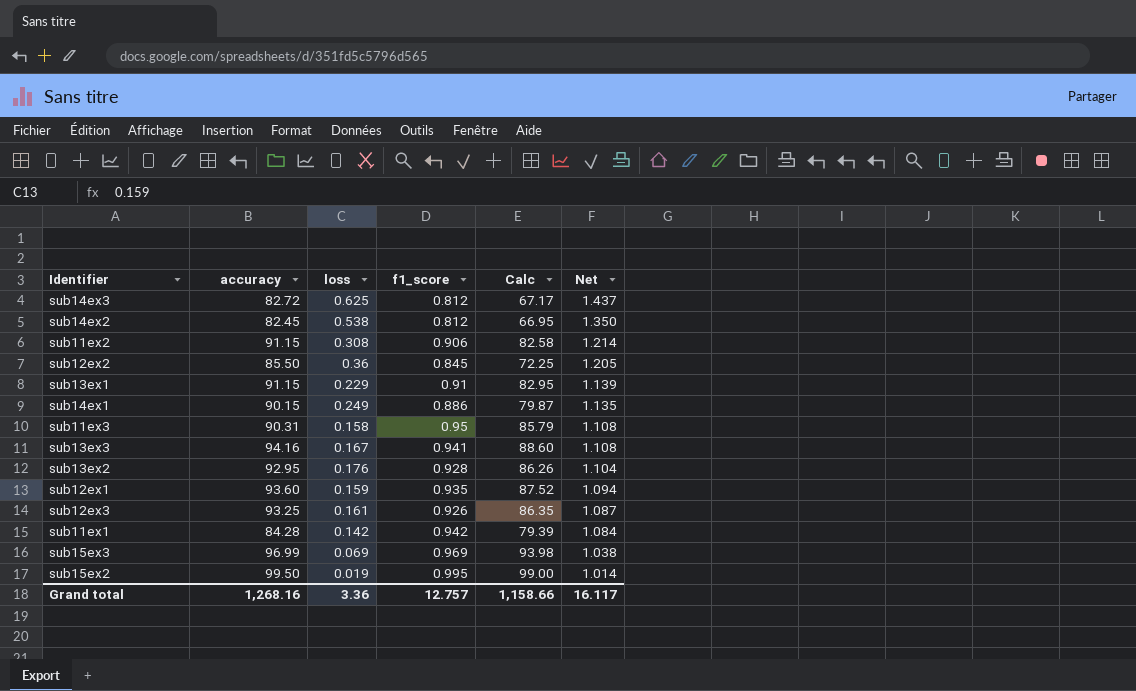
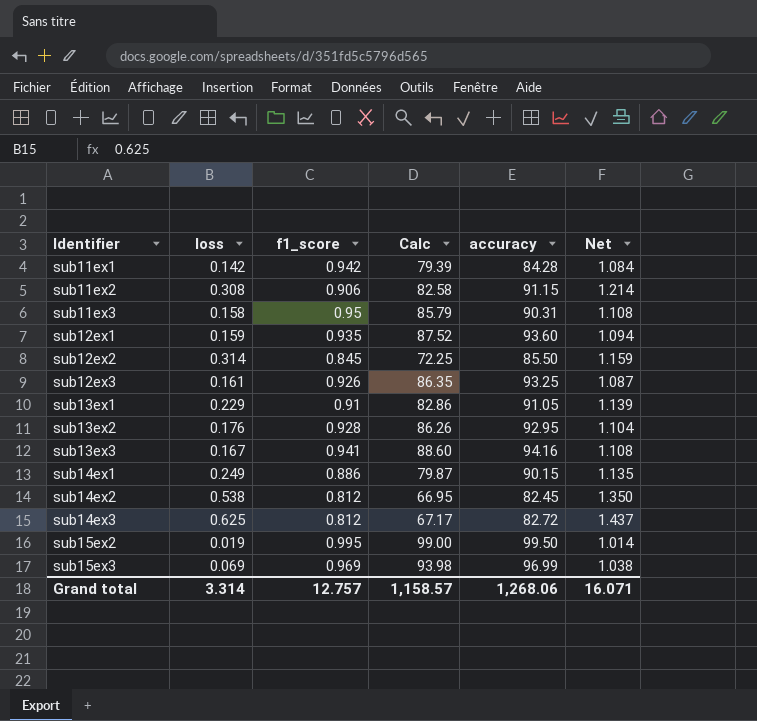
row order: Net descending -> Identifier ascending
column accuracy | position: 2 -> 5
sub12ex2 | loss: 0.36 -> 0.314
sub12ex2 | Net: 1.205 -> 1.159
sub13ex1 | Calc: 82.95 -> 82.86
sub13ex1 | accuracy: 91.15 -> 91.05
Grand total | loss: 3.36 -> 3.314
Grand total | Calc: 1,158.66 -> 1,158.57
Grand total | accuracy: 1,268.16 -> 1,268.06
Grand total | Net: 16.117 -> 16.071

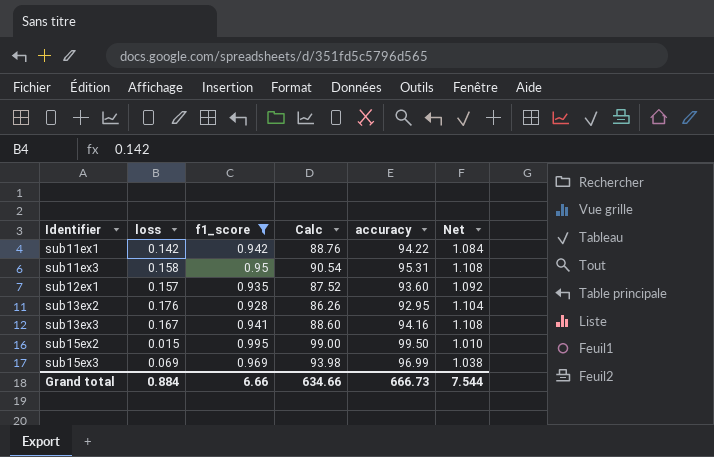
filter: none -> f1_score >= 0.928
sub11ex1 | Calc: 79.39 -> 88.76
sub11ex1 | accuracy: 84.28 -> 94.22
sub11ex3 | Calc: 85.79 -> 90.54
sub11ex3 | accuracy: 90.31 -> 95.31
sub12ex1 | loss: 0.159 -> 0.157
sub12ex1 | Net: 1.094 -> 1.092
sub15ex2 | loss: 0.019 -> 0.015
sub15ex2 | Net: 1.014 -> 1.010
Grand total | loss: 3.314 -> 0.884
Grand total | f1_score: 12.757 -> 6.66
Grand total | Calc: 1,158.57 -> 634.66
Grand total | accuracy: 1,268.06 -> 666.73
Grand total | Net: 16.071 -> 7.544

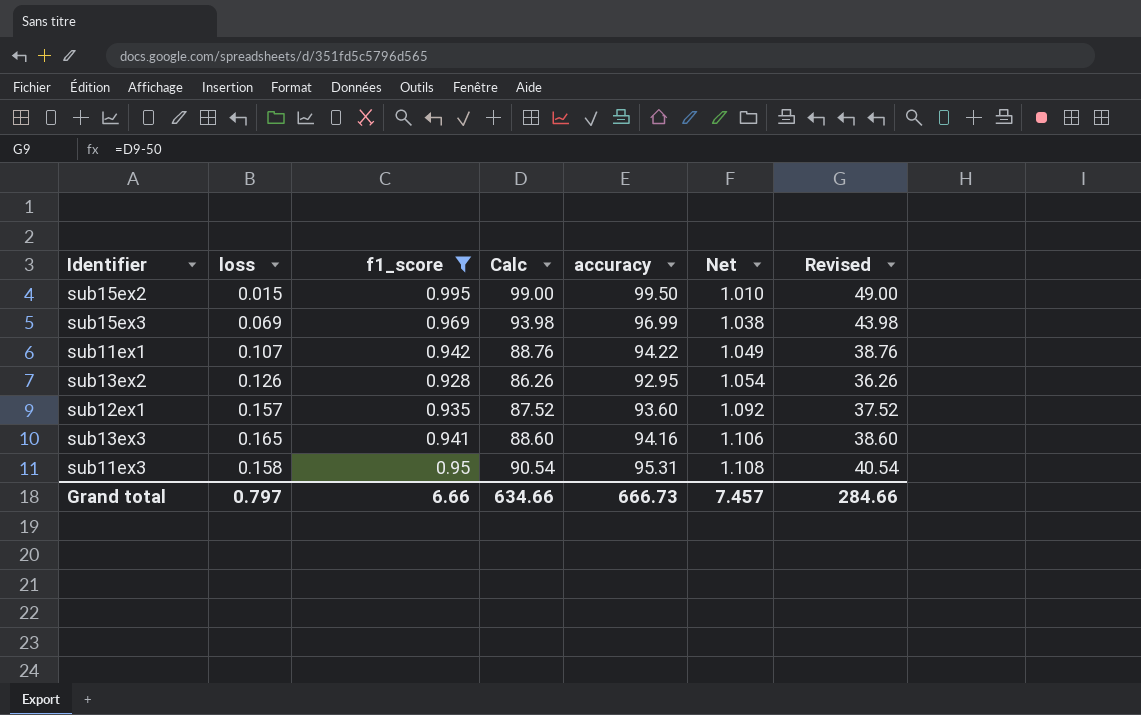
row order: Identifier ascending -> Net ascending
column Revised | formula: none -> [Calc] - 50
sub11ex1 | loss: 0.142 -> 0.107
sub11ex1 | Net: 1.084 -> 1.049
sub13ex2 | loss: 0.176 -> 0.126
sub13ex2 | Net: 1.104 -> 1.054
sub13ex3 | loss: 0.167 -> 0.165
sub13ex3 | Net: 1.108 -> 1.106
Grand total | loss: 0.884 -> 0.797
Grand total | Net: 7.544 -> 7.457

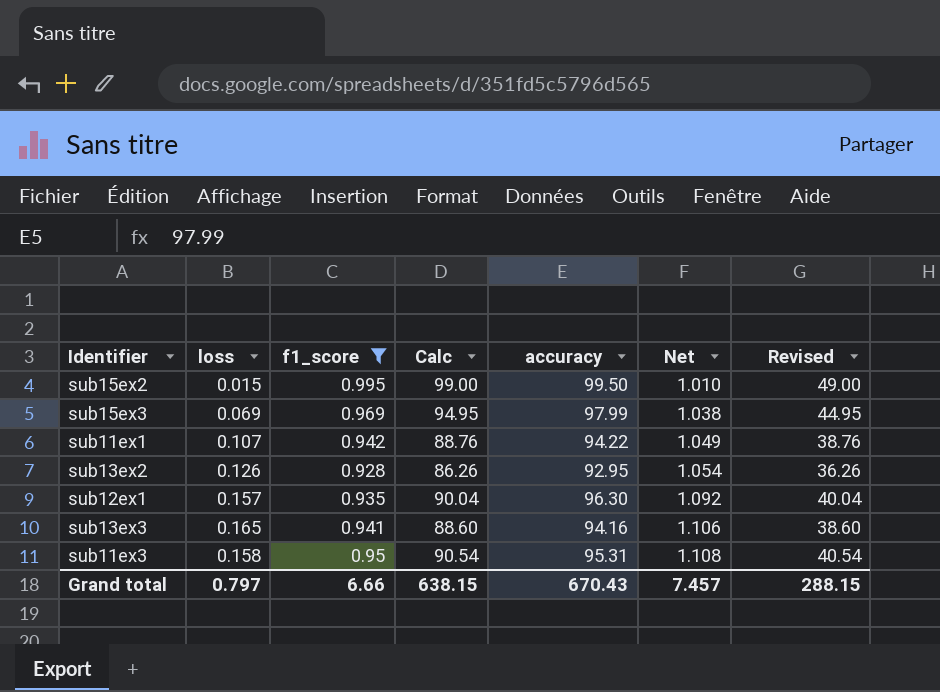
sub15ex3 | Calc: 93.98 -> 94.95
sub15ex3 | accuracy: 96.99 -> 97.99
sub15ex3 | Revised: 43.98 -> 44.95
sub12ex1 | Calc: 87.52 -> 90.04
sub12ex1 | accuracy: 93.60 -> 96.30
sub12ex1 | Revised: 37.52 -> 40.04
Grand total | Calc: 634.66 -> 638.15
Grand total | accuracy: 666.73 -> 670.43
Grand total | Revised: 284.66 -> 288.15

